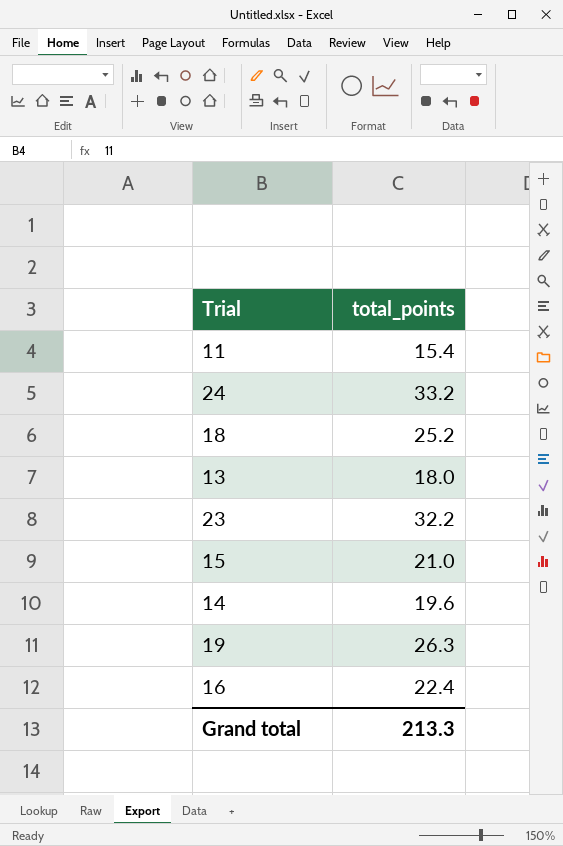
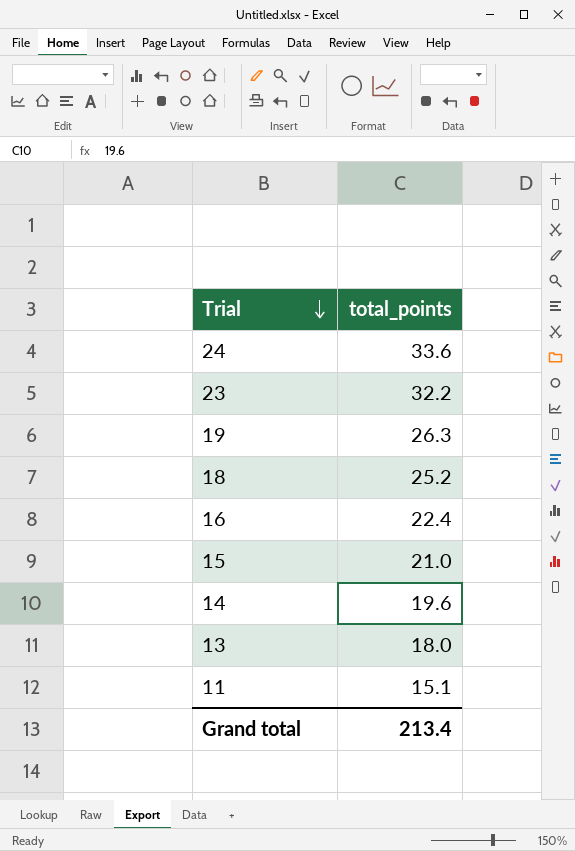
row order: none -> Trial descending
24 | total_points: 33.2 -> 33.6
11 | total_points: 15.4 -> 15.1
Grand total | total_points: 213.3 -> 213.4

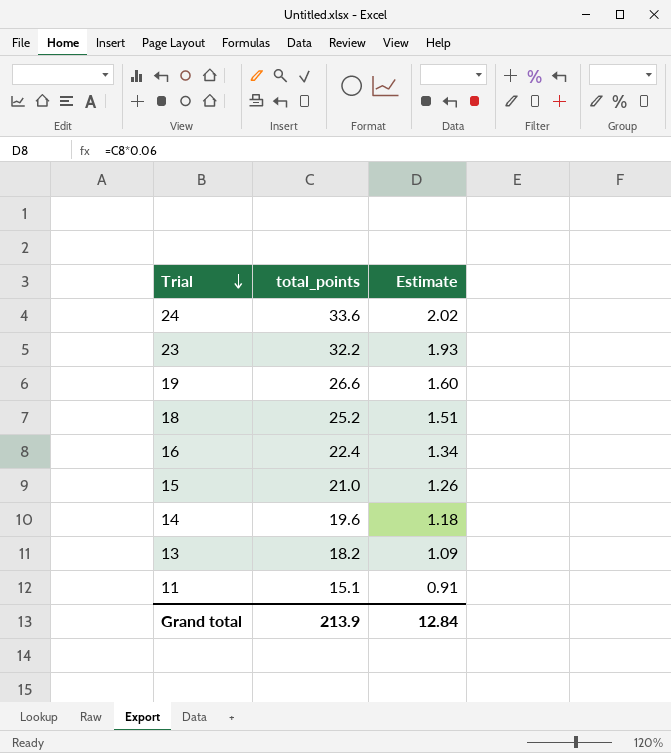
column Estimate | formula: none -> [total_points] * 0.06
19 | total_points: 26.3 -> 26.6
13 | total_points: 18.0 -> 18.2
Grand total | total_points: 213.4 -> 213.9

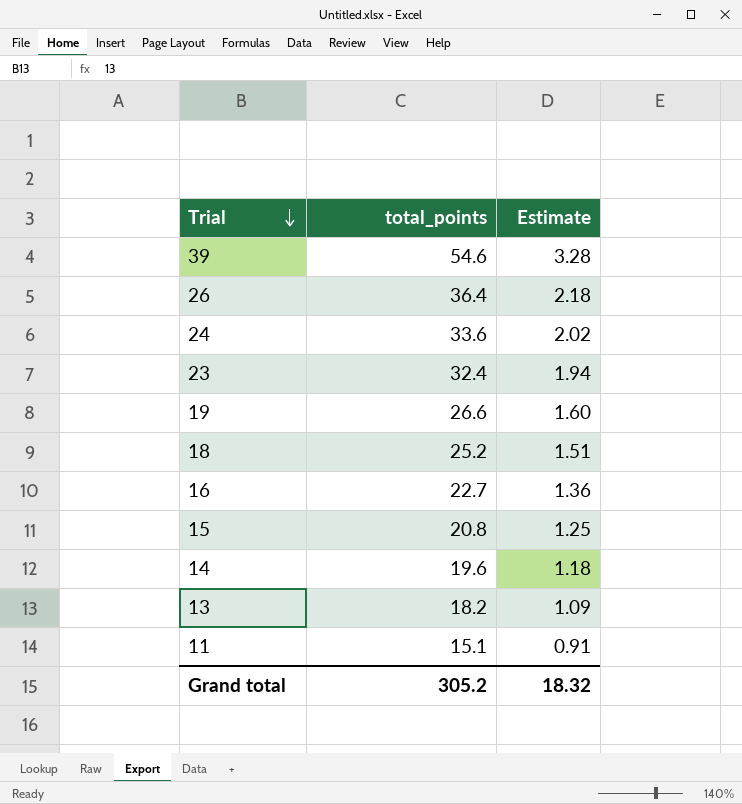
row 39: none -> 54.6 | 3.28
row 26: none -> 36.4 | 2.18
23 | total_points: 32.2 -> 32.4
23 | Estimate: 1.93 -> 1.94
16 | total_points: 22.4 -> 22.7
16 | Estimate: 1.34 -> 1.36
15 | total_points: 21.0 -> 20.8
15 | Estimate: 1.26 -> 1.25
Grand total | total_points: 213.9 -> 305.2
Grand total | Estimate: 12.84 -> 18.32

